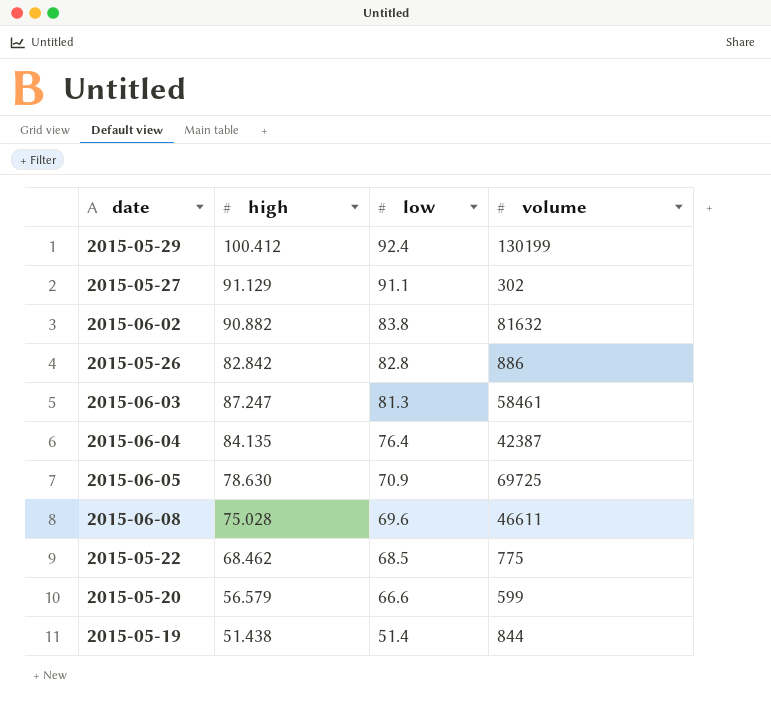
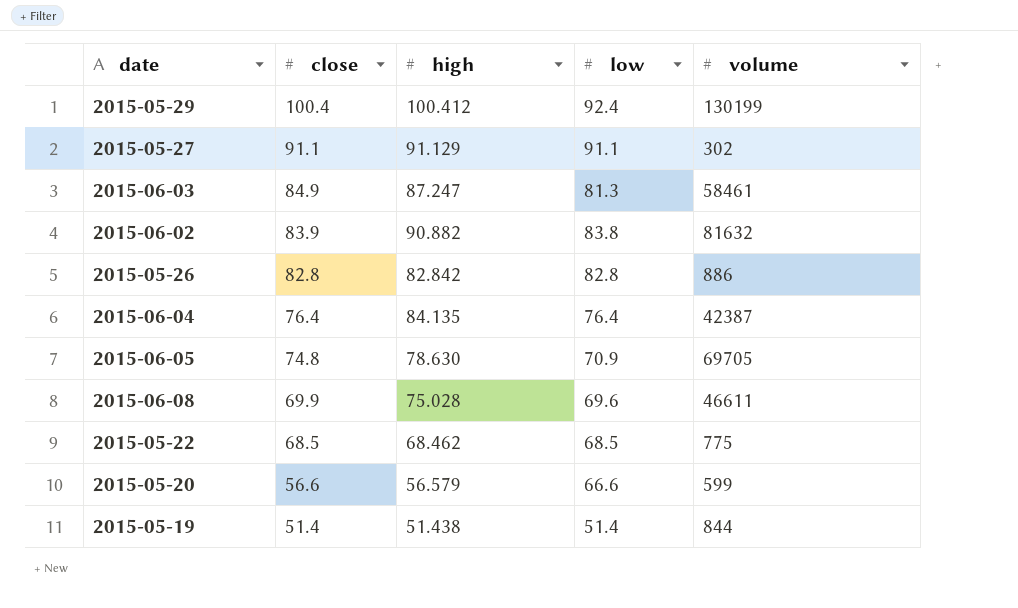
row order: low descending -> close descending
column close | position: none -> 2
2015-06-05 | volume: 69725 -> 69705

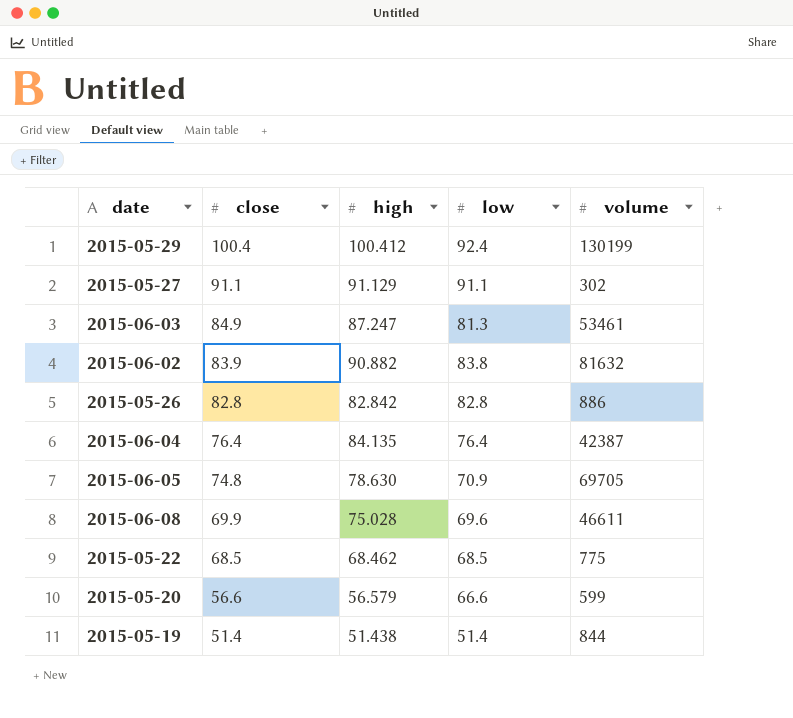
2015-06-03 | volume: 58461 -> 53461

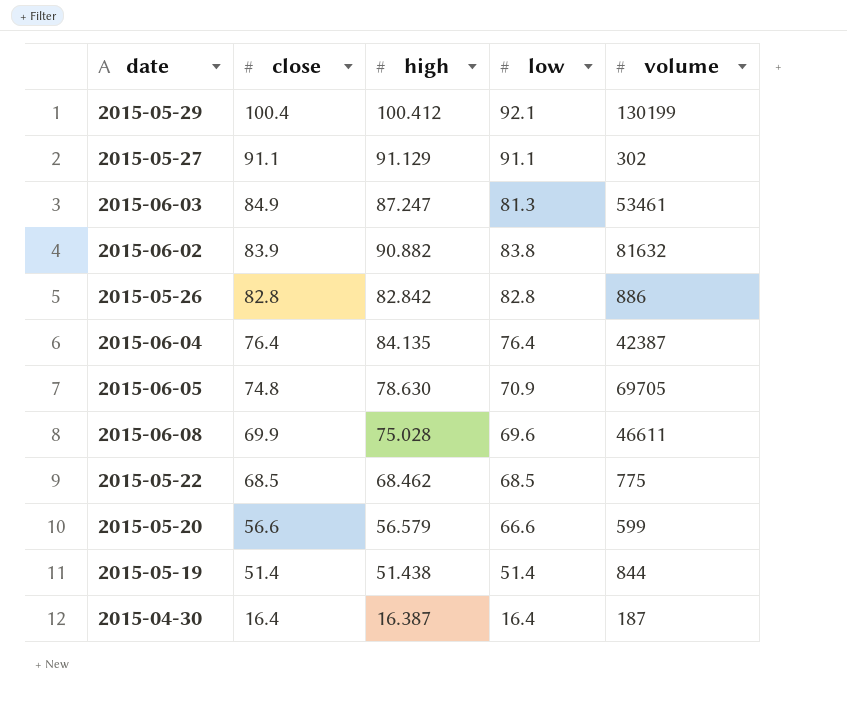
2015-05-29 | low: 92.4 -> 92.1
row 2015-04-30: none -> 16.4 | 16.387 | 16.4 | 187

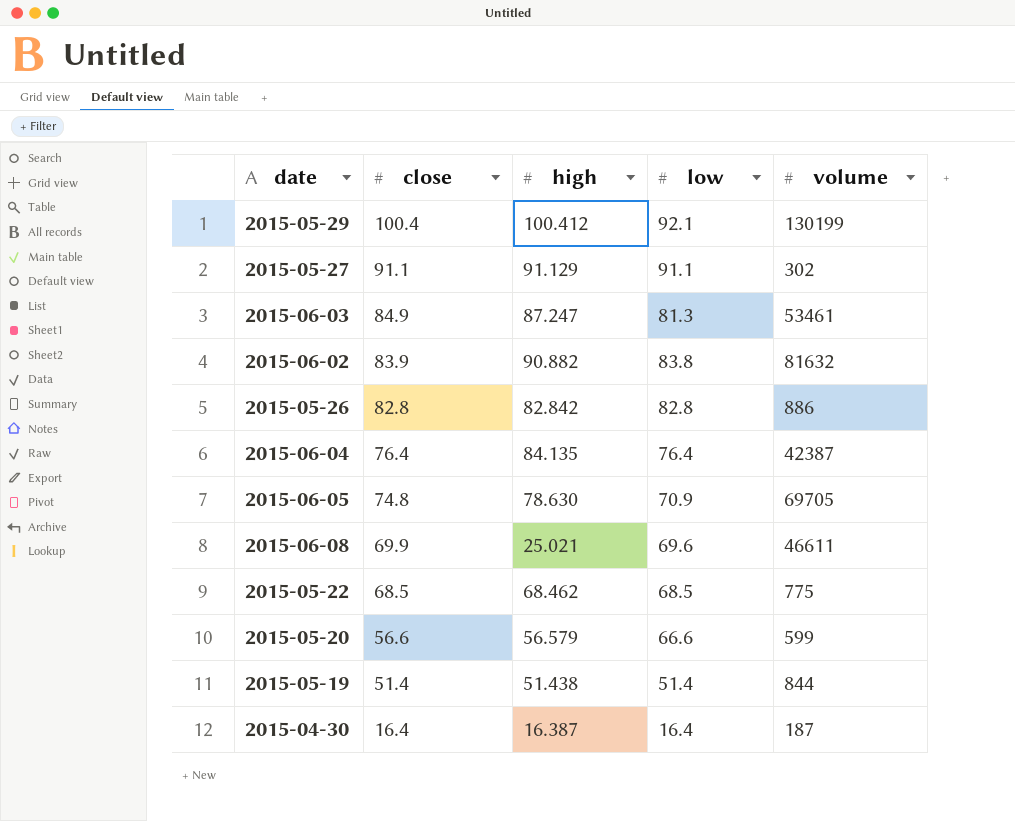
2015-06-08 | high: 75.028 -> 25.021

